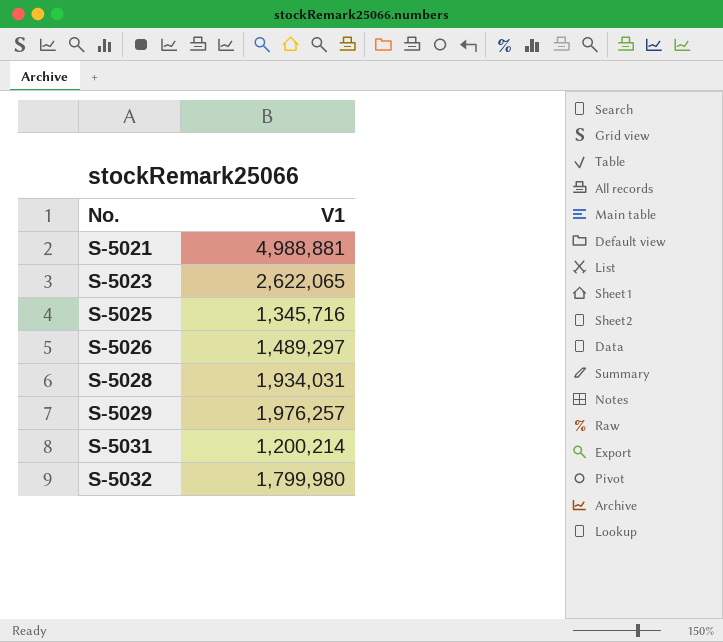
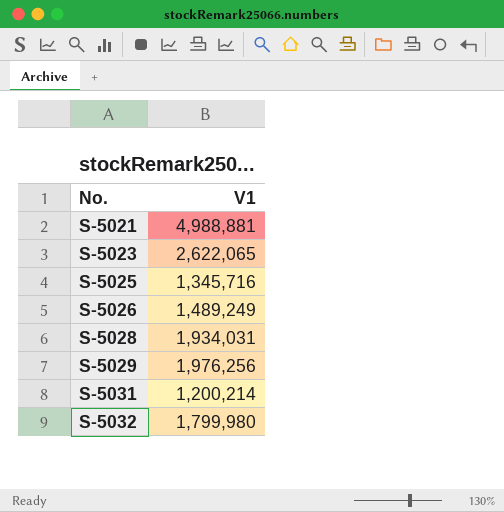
S-5026 | V1: 1,489,297 -> 1,489,249
S-5029 | V1: 1,976,257 -> 1,976,256

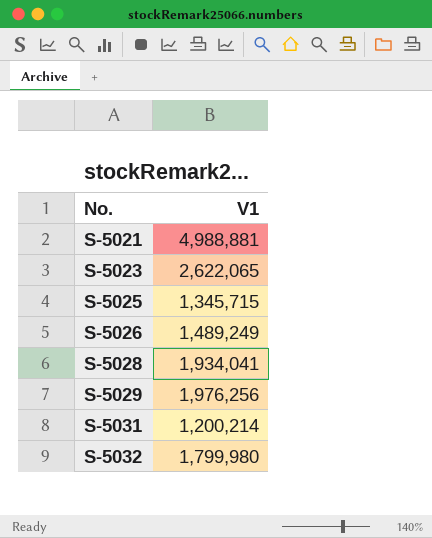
S-5025 | V1: 1,345,716 -> 1,345,715
S-5028 | V1: 1,934,031 -> 1,934,041

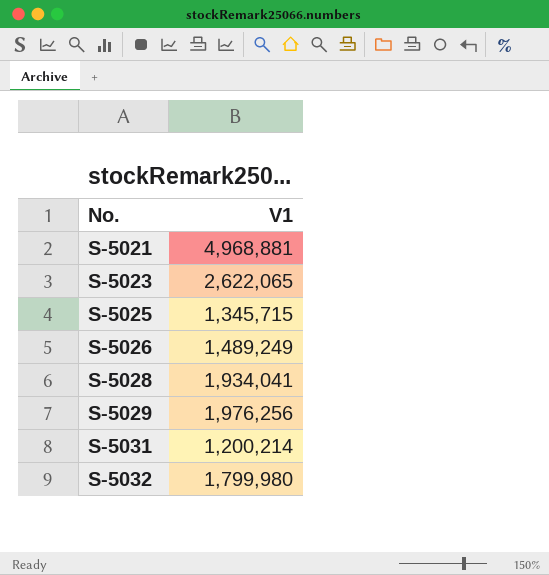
S-5021 | V1: 4,988,881 -> 4,968,881

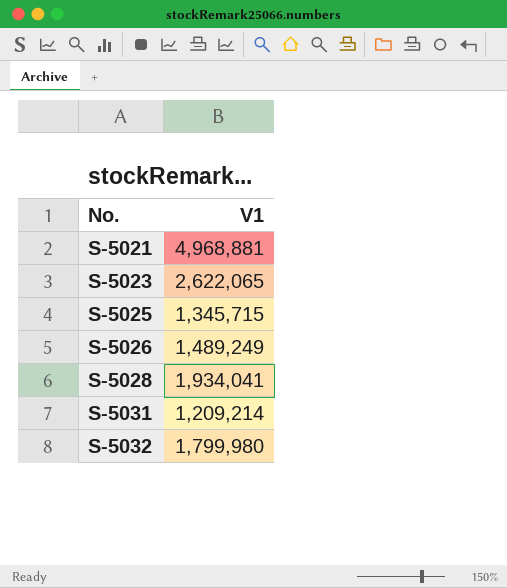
row S-5029: 1,976,256 -> none
S-5031 | V1: 1,200,214 -> 1,209,214

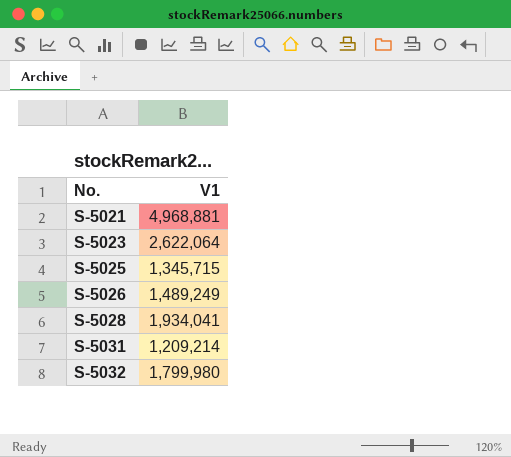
S-5023 | V1: 2,622,065 -> 2,622,064

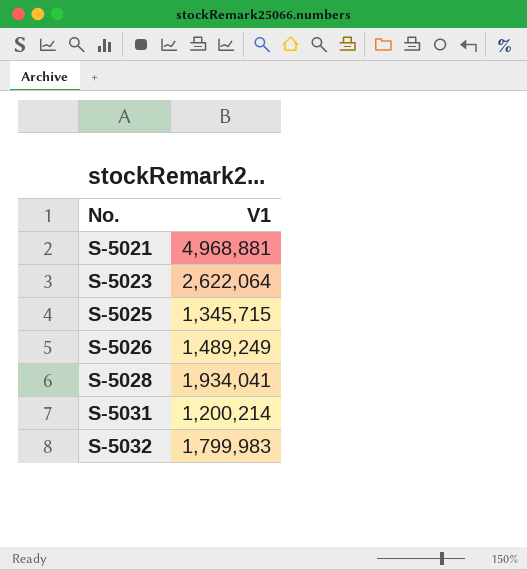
S-5031 | V1: 1,209,214 -> 1,200,214
S-5032 | V1: 1,799,980 -> 1,799,983

